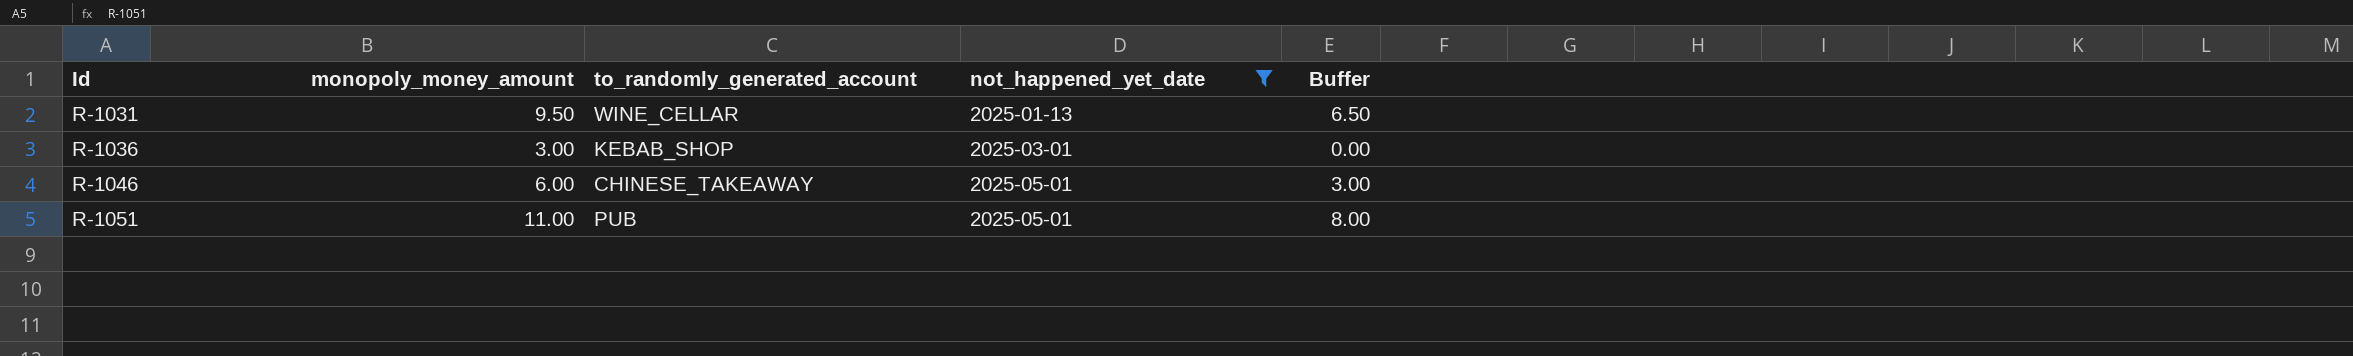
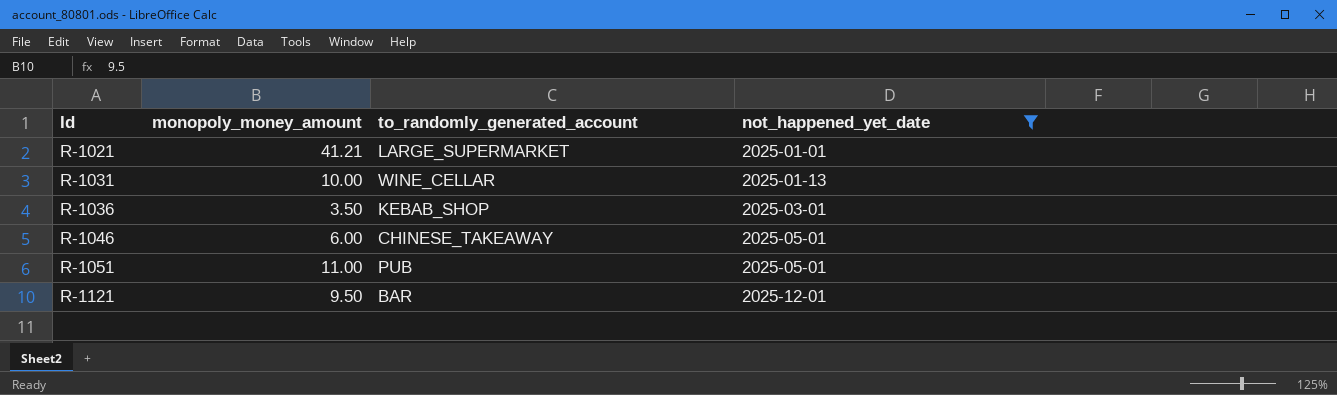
column Buffer | formula: [monopoly_money_amount] - 3 -> none
row R-1021: none -> 41.21 | LARGE_SUPERMARKET | 2025-01-01
R-1031 | monopoly_money_amount: 9.50 -> 10.00
R-1036 | monopoly_money_amount: 3.00 -> 3.50
row R-1121: none -> 9.50 | BAR | 2025-12-01

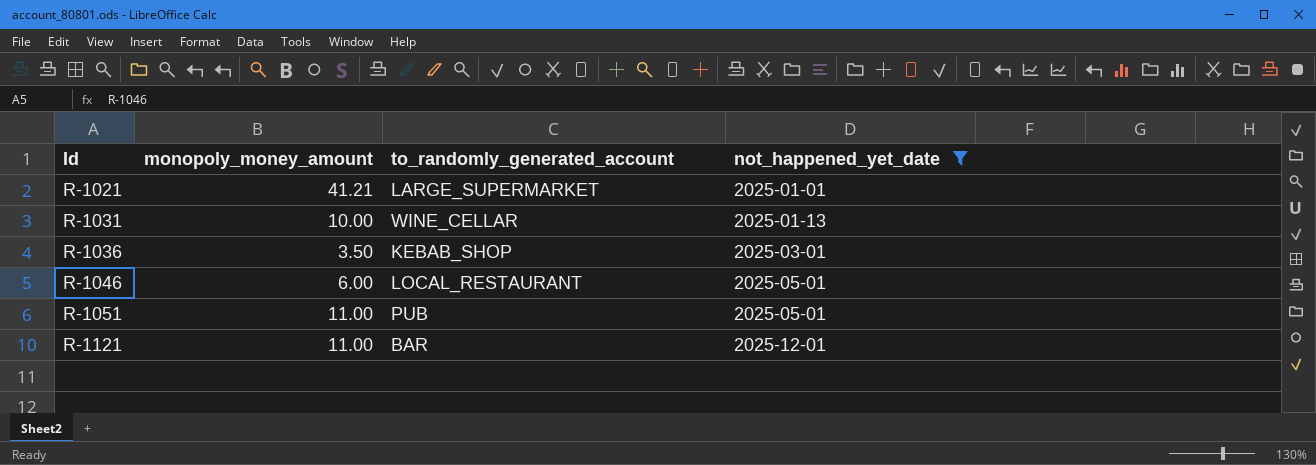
R-1046 | to_randomly_generated_account: CHINESE_TAKEAWAY -> LOCAL_RESTAURANT
R-1121 | monopoly_money_amount: 9.50 -> 11.00

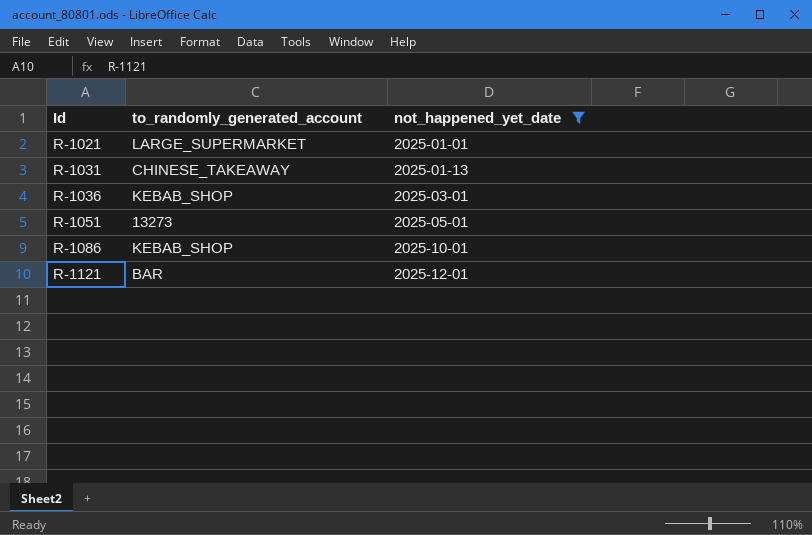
column monopoly_money_amount | position: 2 -> none
row R-1046: 6.00 | LOCAL_RESTAURANT | 2025-05-01 -> none
R-1031 | to_randomly_generated_account: WINE_CELLAR -> CHINESE_TAKEAWAY
R-1051 | to_randomly_generated_account: PUB -> 13273
row R-1086: none -> KEBAB_SHOP | 2025-10-01

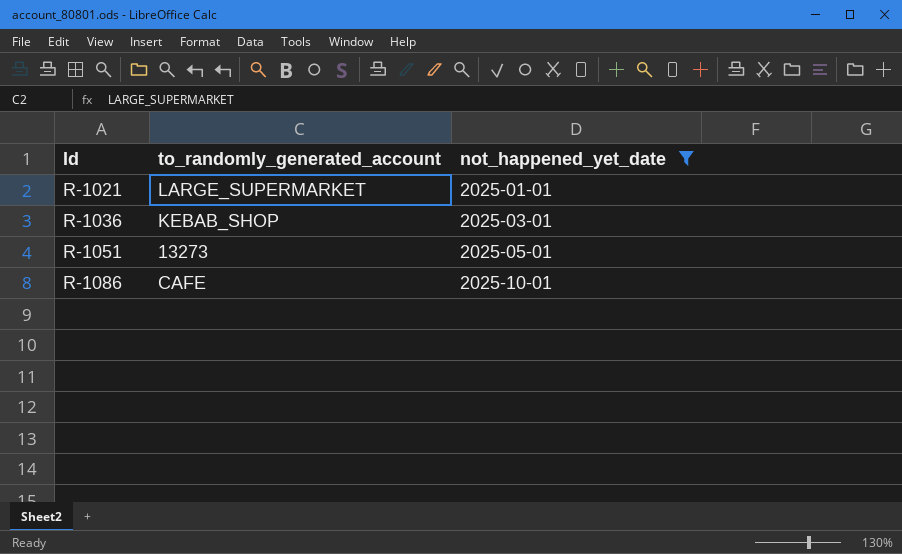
row R-1031: CHINESE_TAKEAWAY | 2025-01-13 -> none
row R-1121: BAR | 2025-12-01 -> none
R-1086 | to_randomly_generated_account: KEBAB_SHOP -> CAFE

